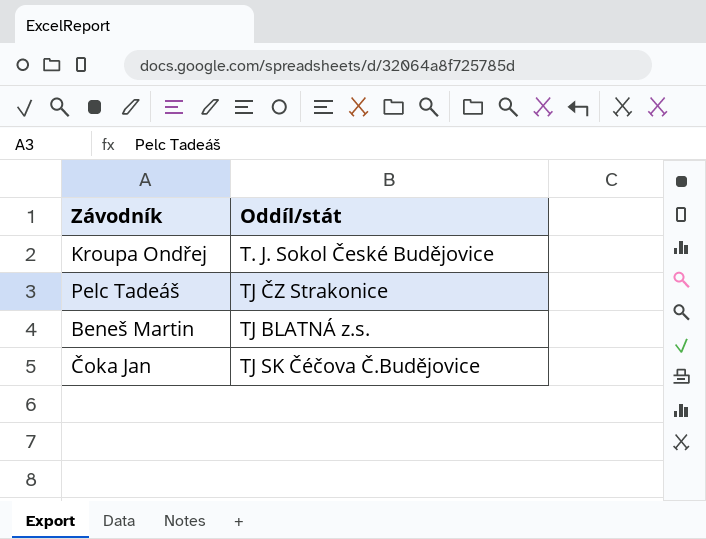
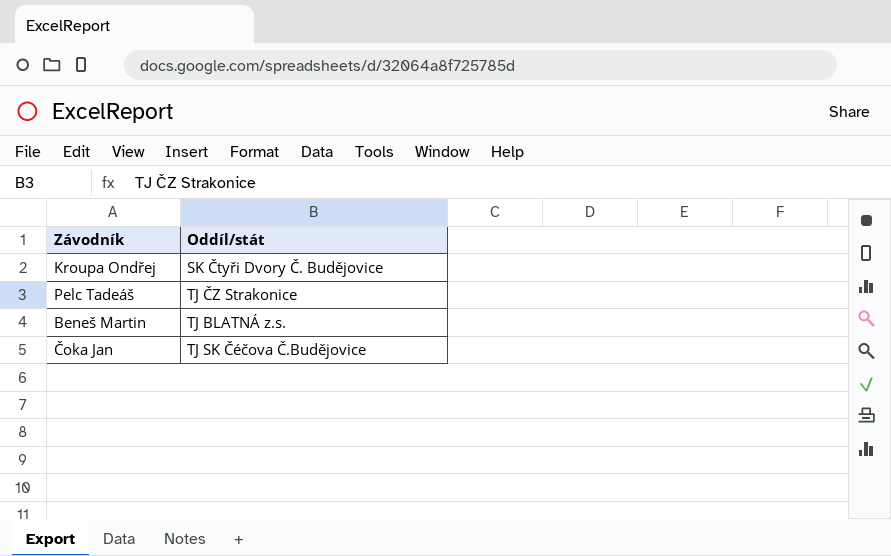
Kroupa Ondřej | Oddíl/stát: T. J. Sokol České Budějovice -> SK Čtyři Dvory Č. Budějovice

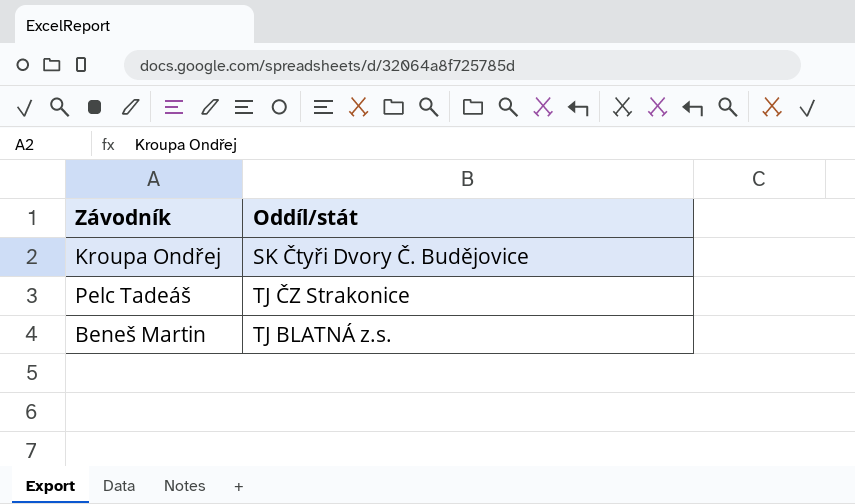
row Čoka Jan: TJ SK Čéčova Č.Budějovice -> none

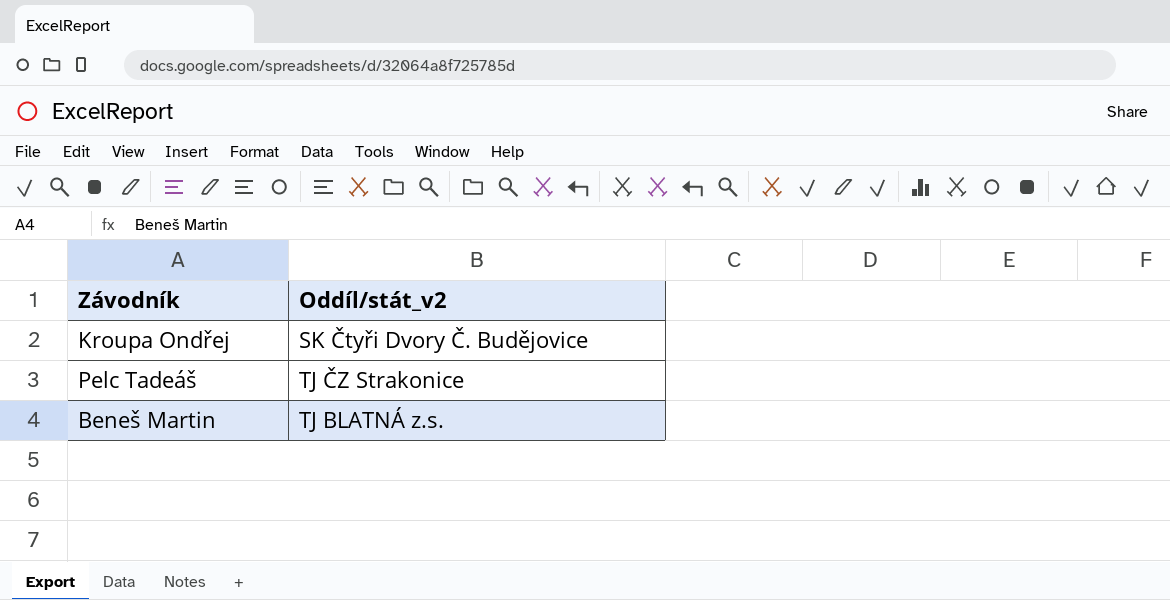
column name: Oddíl/stát -> Oddíl/stát_v2

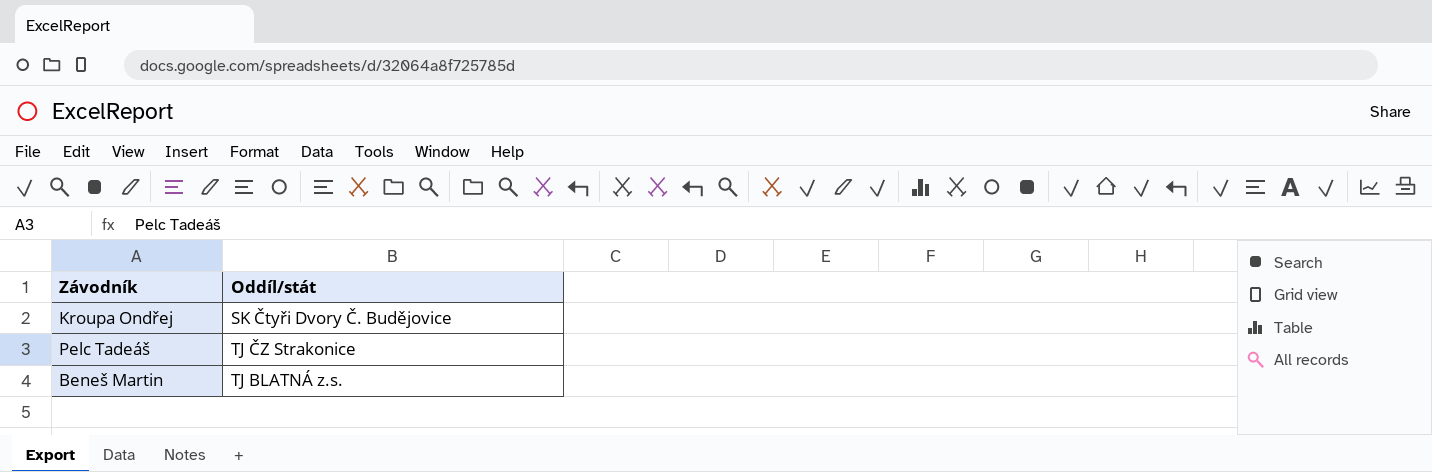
column name: Oddíl/stát_v2 -> Oddíl/stát

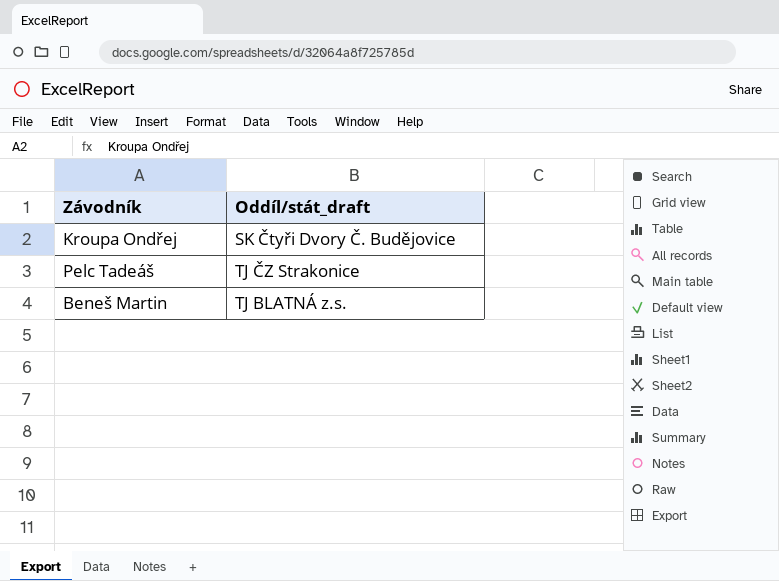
column name: Oddíl/stát -> Oddíl/stát_draft

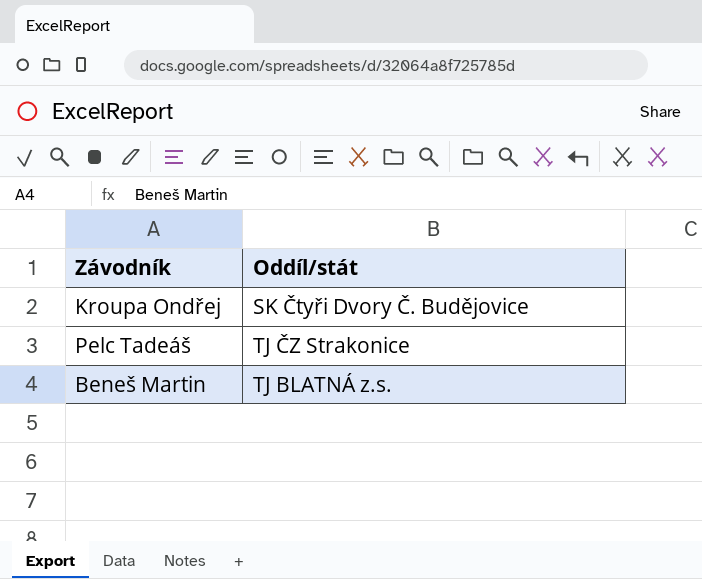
column name: Oddíl/stát_draft -> Oddíl/stát

